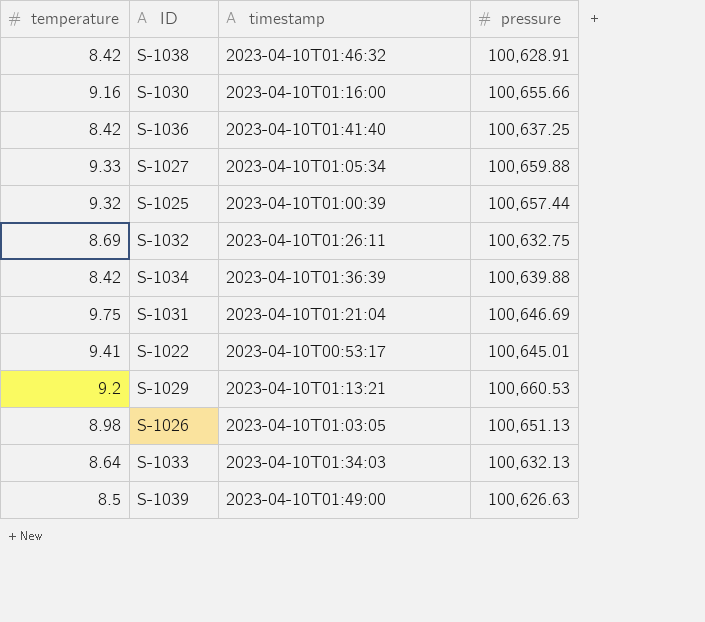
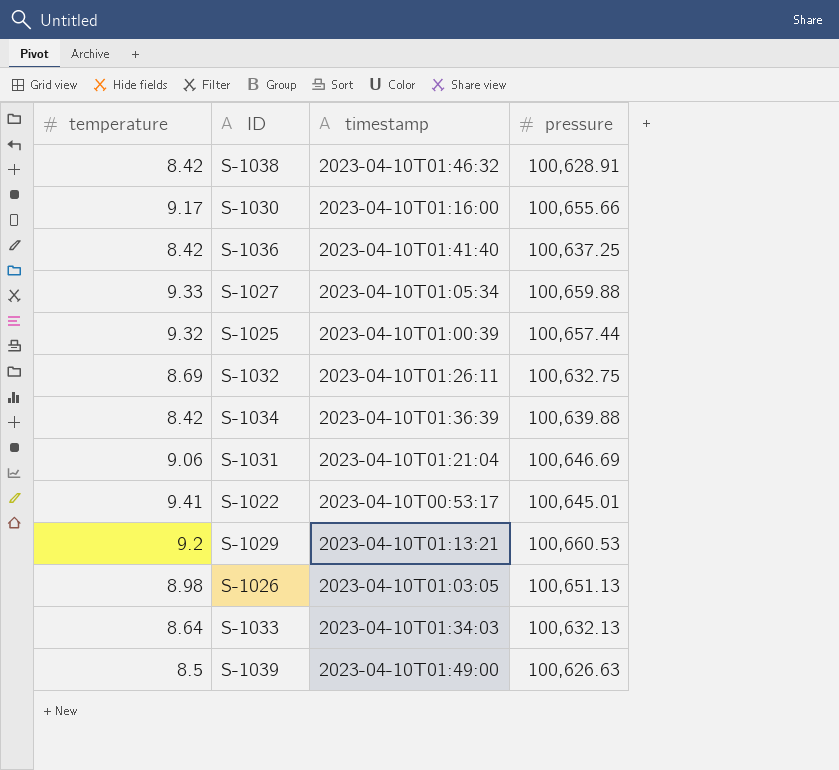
S-1030 | temperature: 9.16 -> 9.17
S-1031 | temperature: 9.75 -> 9.06

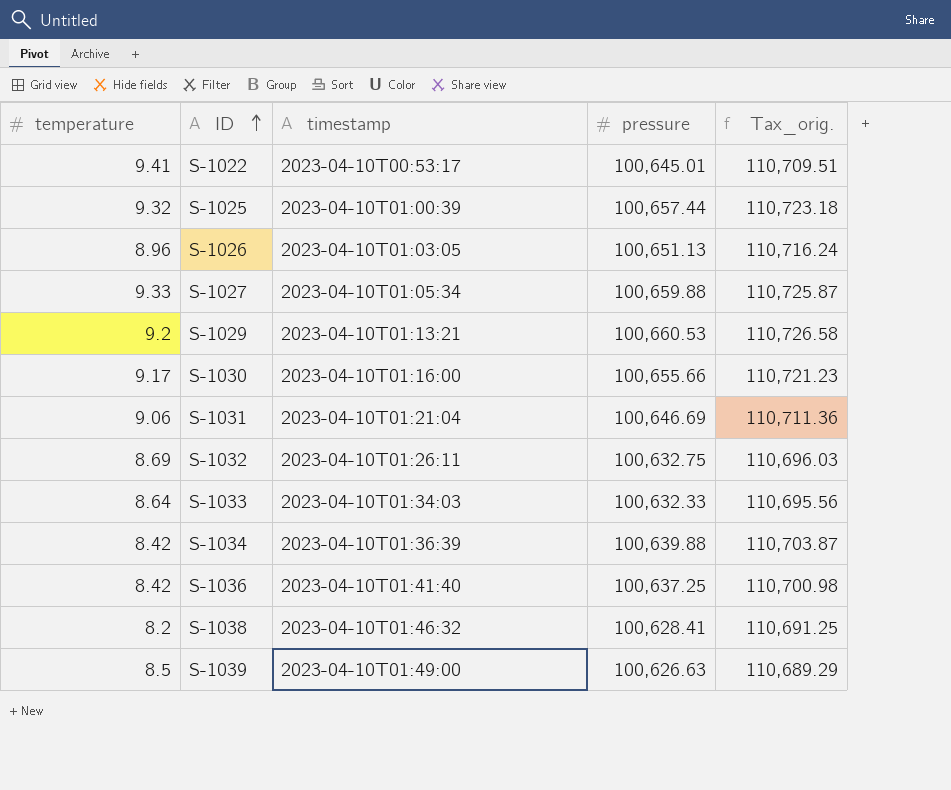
row order: none -> ID ascending
column Tax_orig. | formula: none -> [pressure] * 1.1
S-1026 | temperature: 8.98 -> 8.96
S-1033 | pressure: 100,632.13 -> 100,632.33
S-1038 | temperature: 8.42 -> 8.2
S-1038 | pressure: 100,628.91 -> 100,628.41

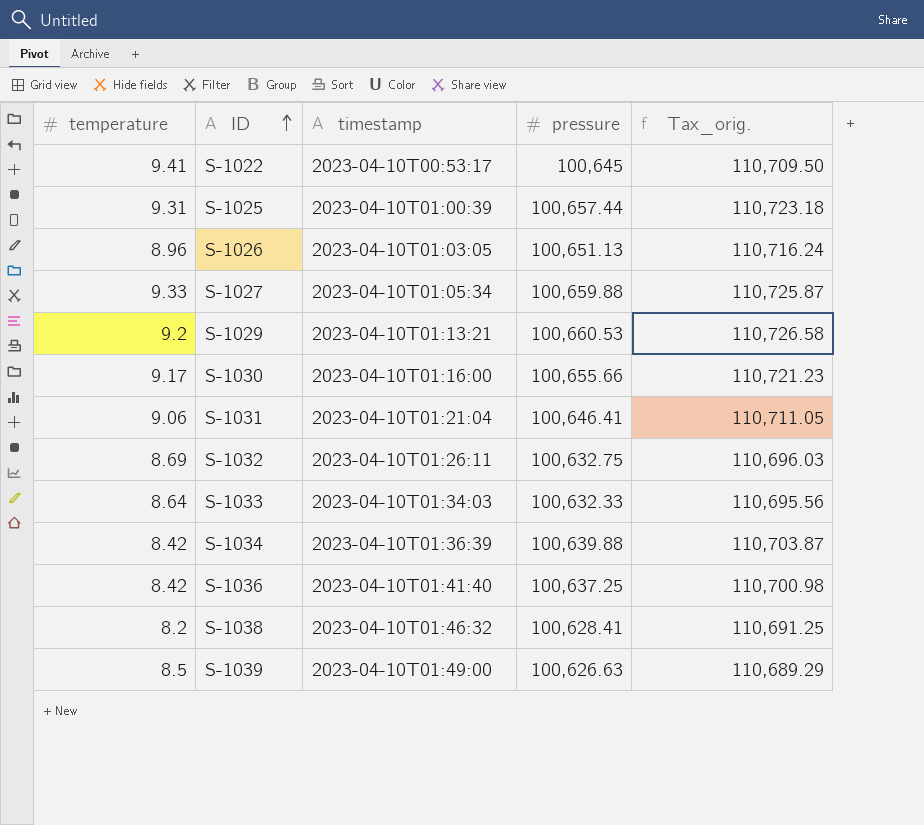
S-1022 | pressure: 100,645.01 -> 100,645
S-1022 | Tax_orig.: 110,709.51 -> 110,709.50
S-1025 | temperature: 9.32 -> 9.31
S-1031 | pressure: 100,646.69 -> 100,646.41
S-1031 | Tax_orig.: 110,711.36 -> 110,711.05

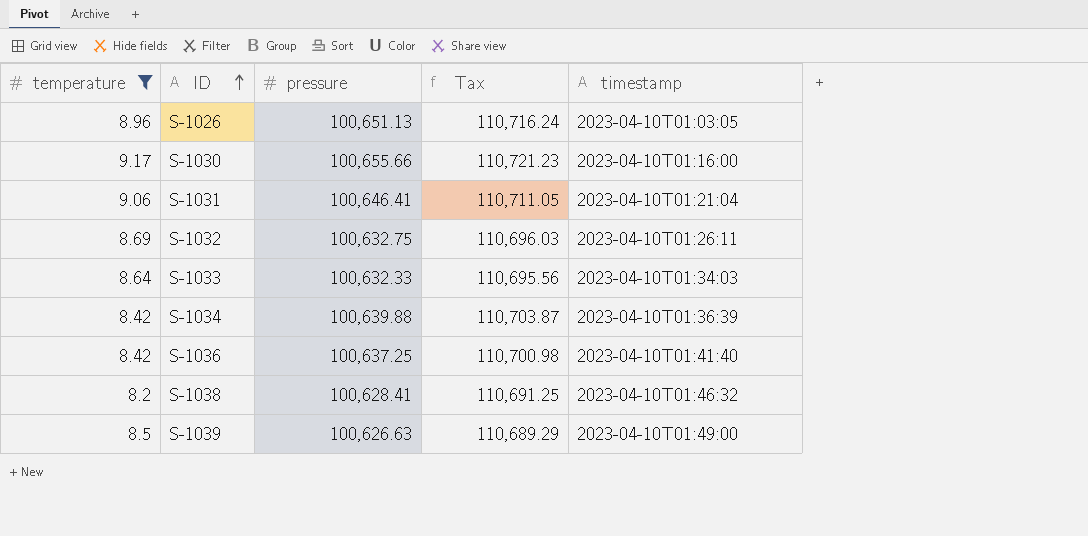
filter: none -> temperature <= 9.17
column name: Tax_orig. -> Tax
column timestamp | position: 3 -> 5

